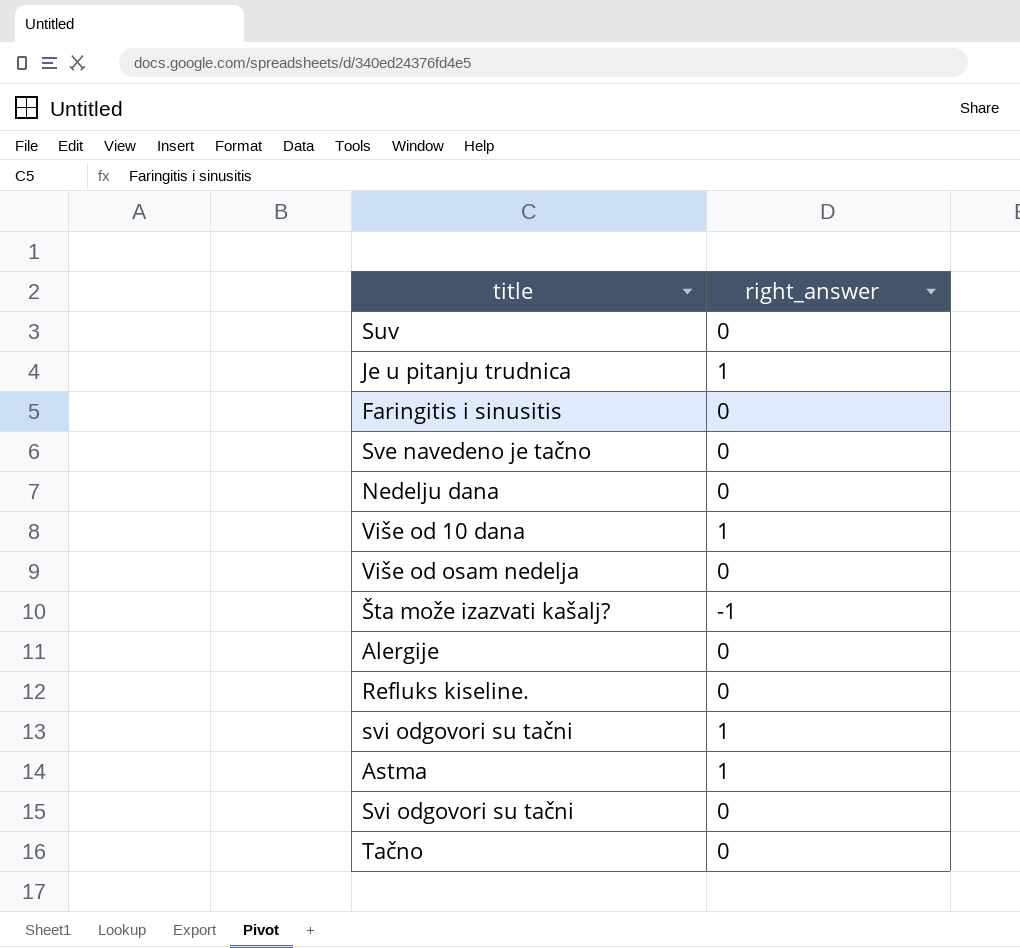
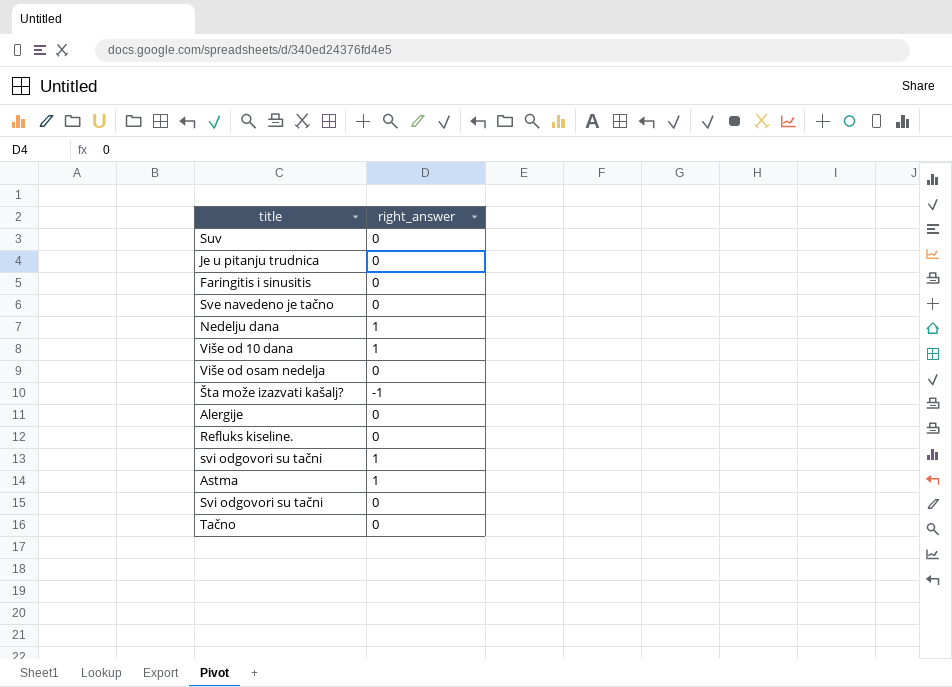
Je u pitanju trudnica | right_answer: 1 -> 0
Nedelju dana | right_answer: 0 -> 1

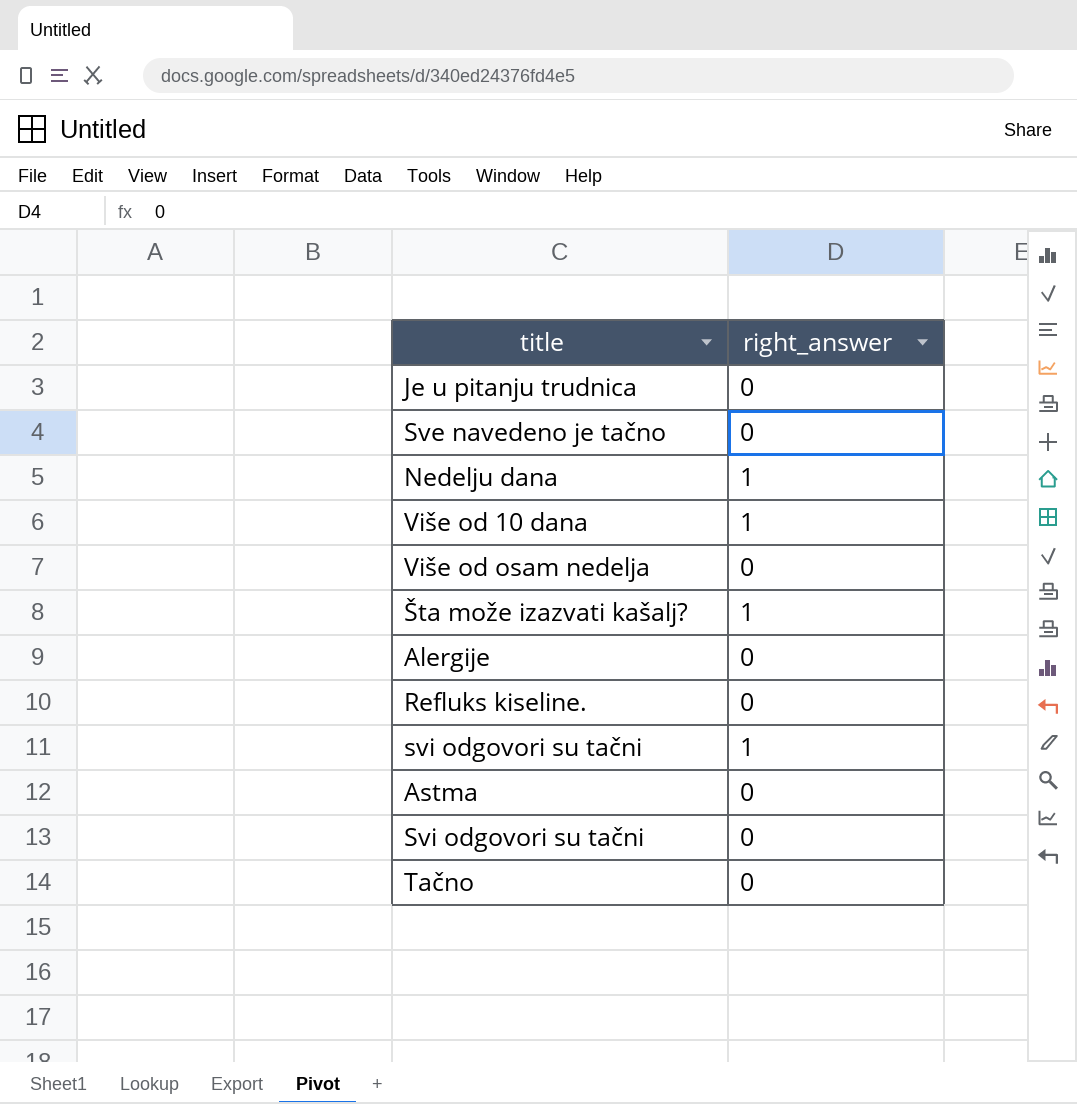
row Suv: 0 -> none
row Faringitis i sinusitis: 0 -> none
Šta može izazvati kašalj? | right_answer: -1 -> 1
Astma | right_answer: 1 -> 0

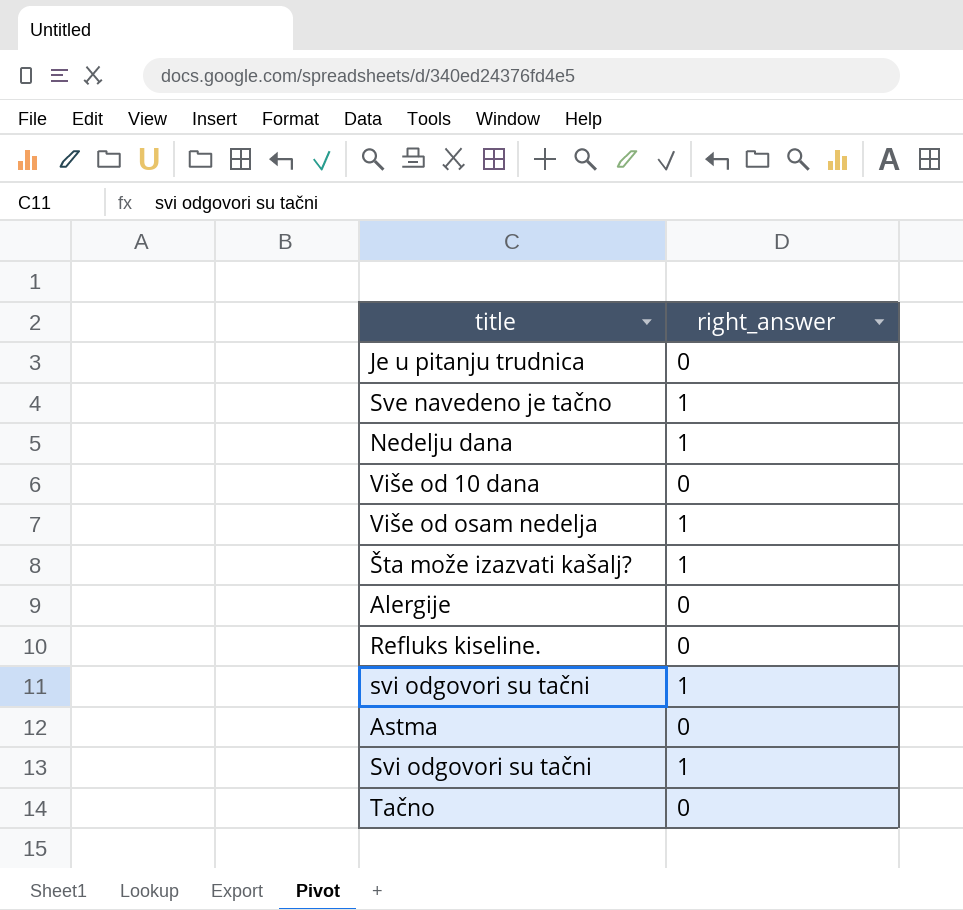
Sve navedeno je tačno | right_answer: 0 -> 1
Više od 10 dana | right_answer: 1 -> 0
Više od osam nedelja | right_answer: 0 -> 1
Svi odgovori su tačni | right_answer: 0 -> 1

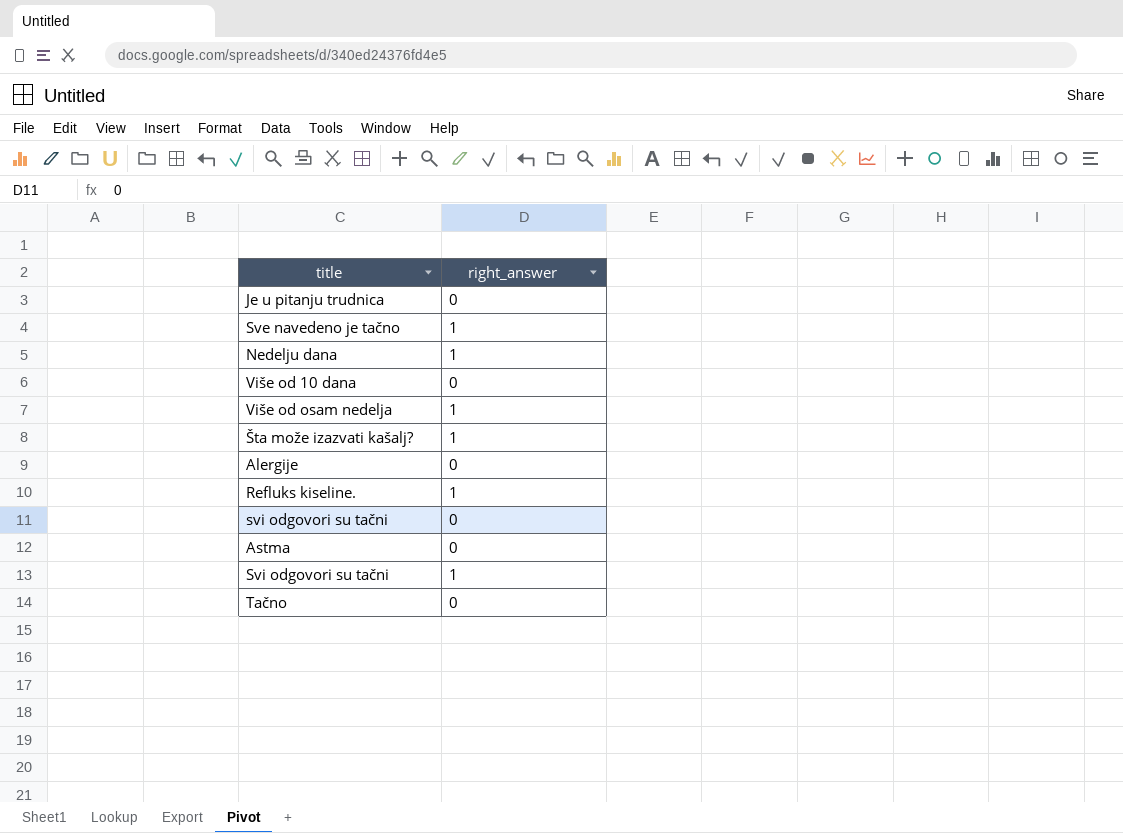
Refluks kiseline. | right_answer: 0 -> 1
svi odgovori su tačni | right_answer: 1 -> 0

